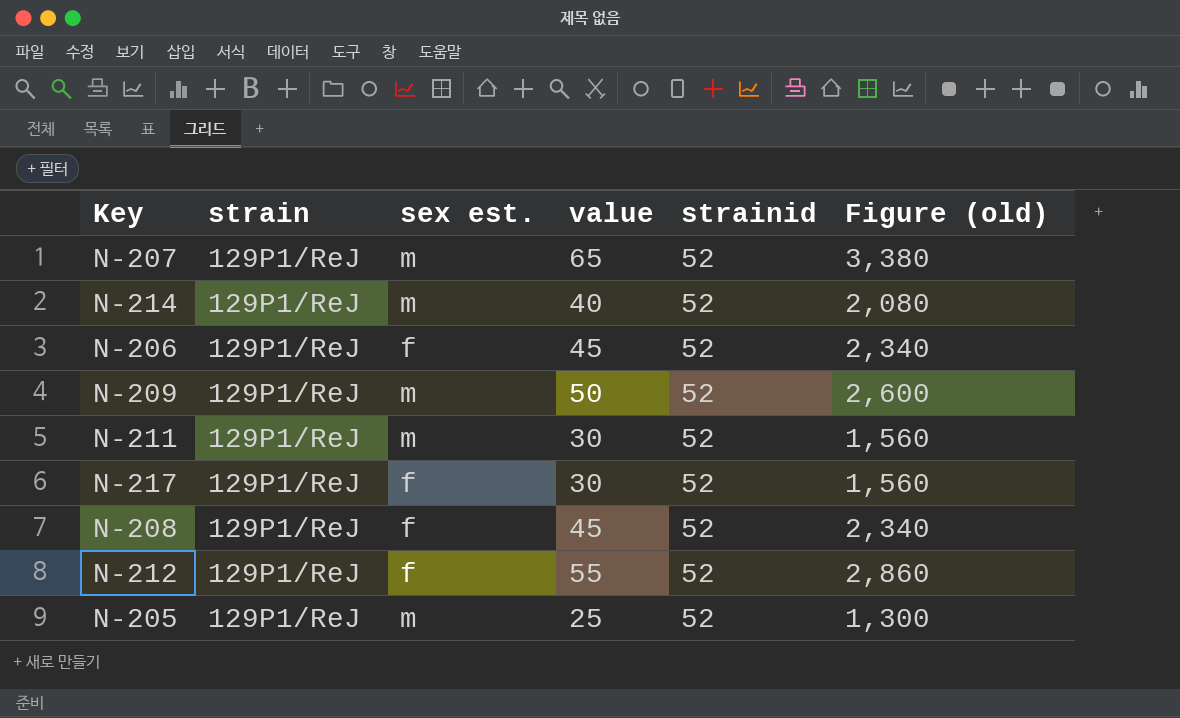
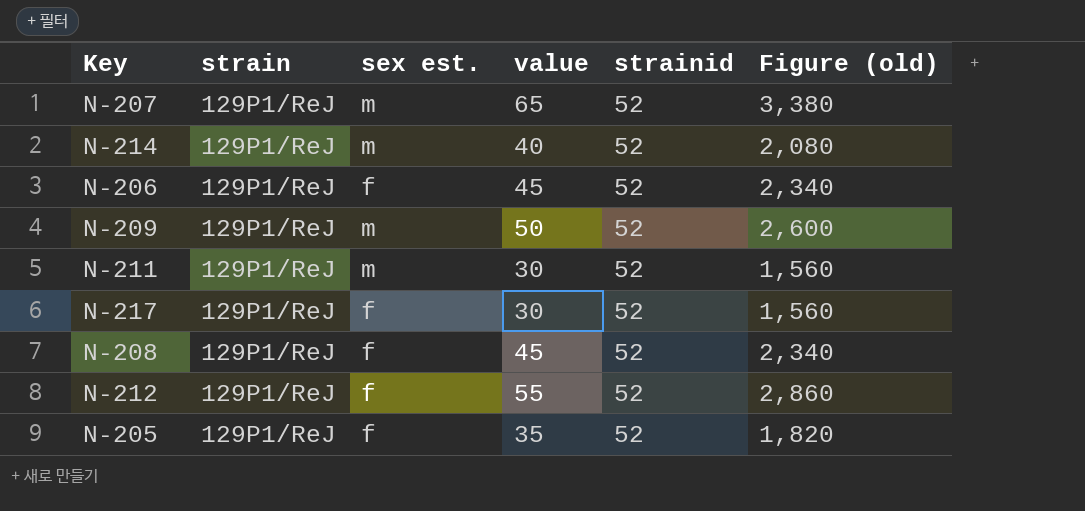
N-205 | sex est.: m -> f
N-205 | value: 25 -> 35
N-205 | Figure (old): 1,300 -> 1,820

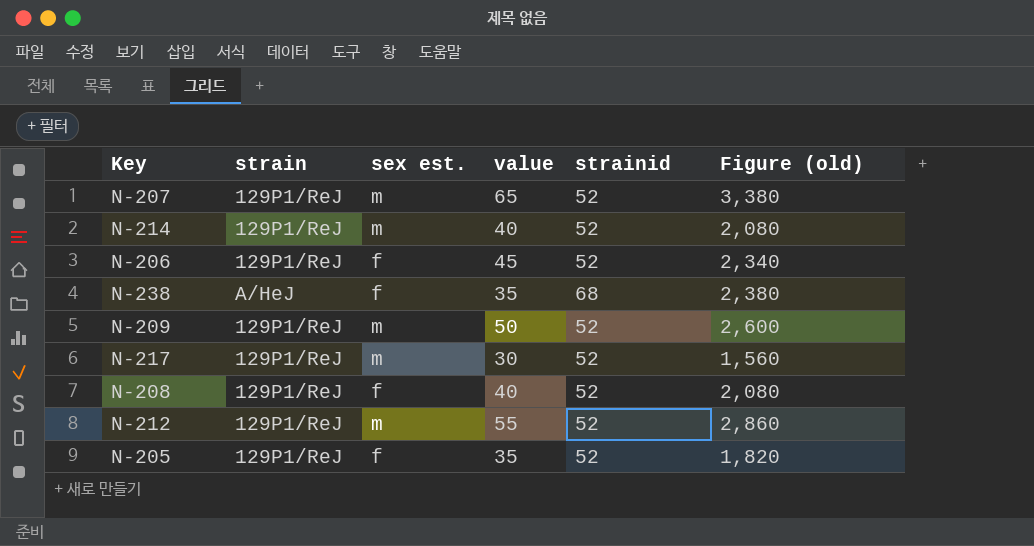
row N-211: 129P1/ReJ | m | 30 | 52 | 1,560 -> none
row N-238: none -> A/HeJ | f | 35 | 68 | 2,380
N-217 | sex est.: f -> m
N-208 | value: 45 -> 40
N-208 | Figure (old): 2,340 -> 2,080
N-212 | sex est.: f -> m

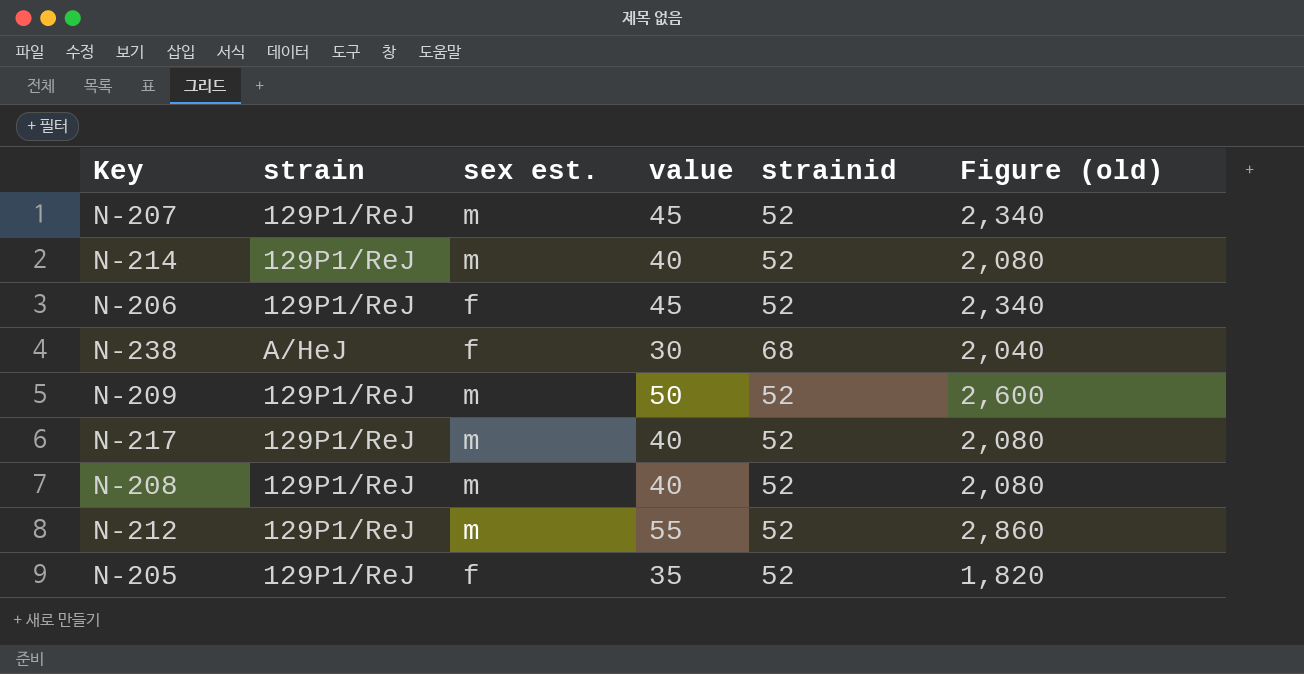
N-207 | value: 65 -> 45
N-207 | Figure (old): 3,380 -> 2,340
N-238 | value: 35 -> 30
N-238 | Figure (old): 2,380 -> 2,040
N-217 | value: 30 -> 40
N-217 | Figure (old): 1,560 -> 2,080
N-208 | sex est.: f -> m

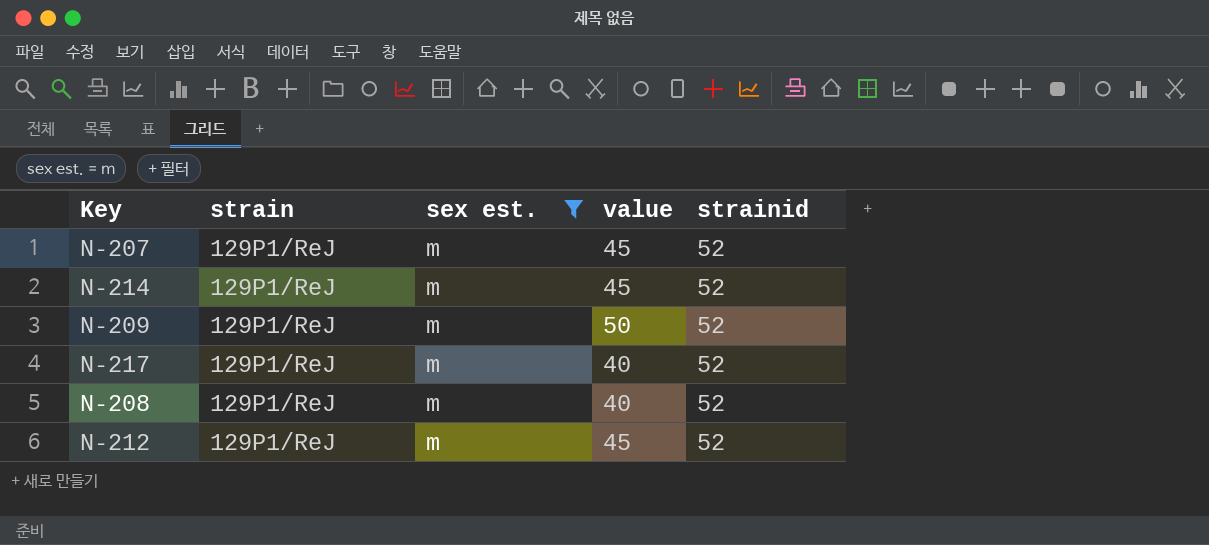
filter: none -> sex est. = m
column Figure (old) | formula: [value] * [strainid] -> none
N-214 | value: 40 -> 45
N-212 | value: 55 -> 45

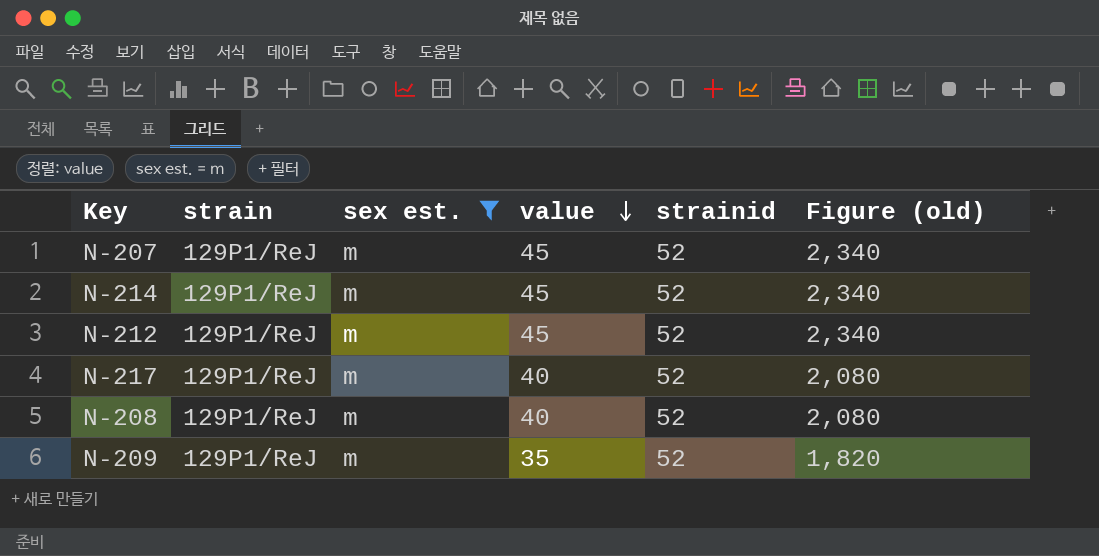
row order: none -> value descending
column Figure (old) | formula: none -> [value] * [strainid]
N-209 | value: 50 -> 35

